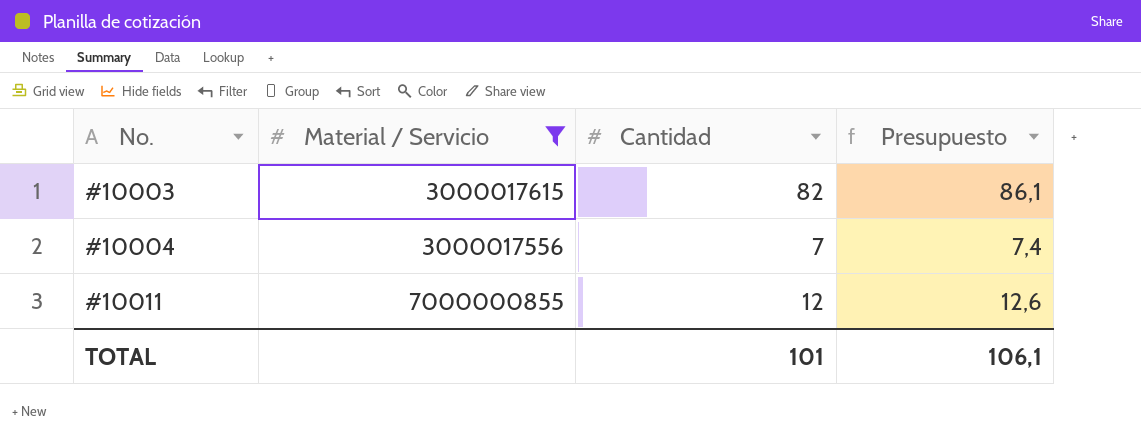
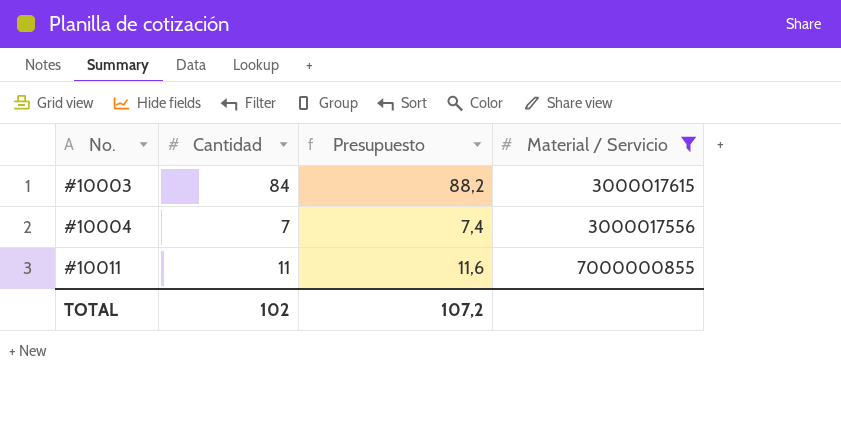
column Material / Servicio | position: 2 -> 4
#10003 | Cantidad: 82 -> 84
#10003 | Presupuesto: 86,1 -> 88,2
#10011 | Cantidad: 12 -> 11
#10011 | Presupuesto: 12,6 -> 11,6
TOTAL | Cantidad: 101 -> 102
TOTAL | Presupuesto: 106,1 -> 107,2

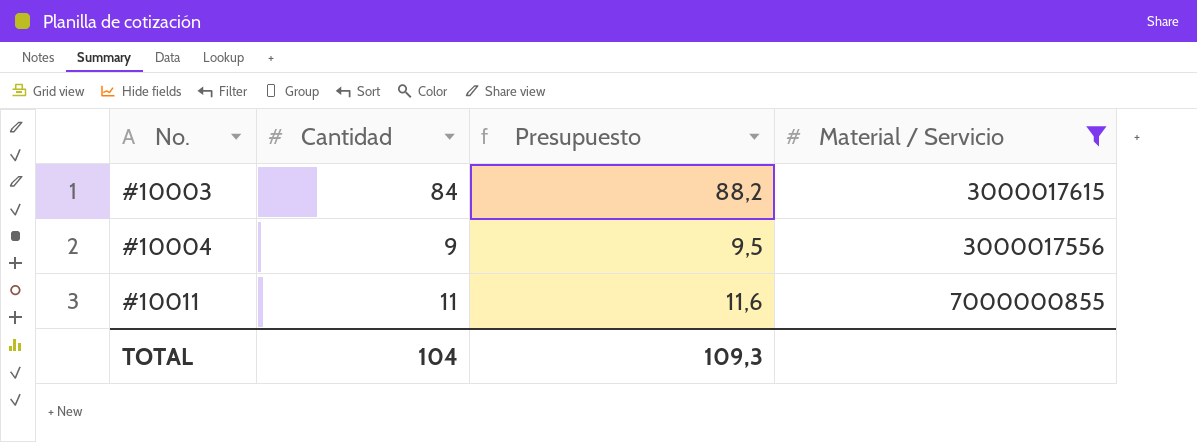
#10004 | Cantidad: 7 -> 9
#10004 | Presupuesto: 7,4 -> 9,5
TOTAL | Cantidad: 102 -> 104
TOTAL | Presupuesto: 107,2 -> 109,3

